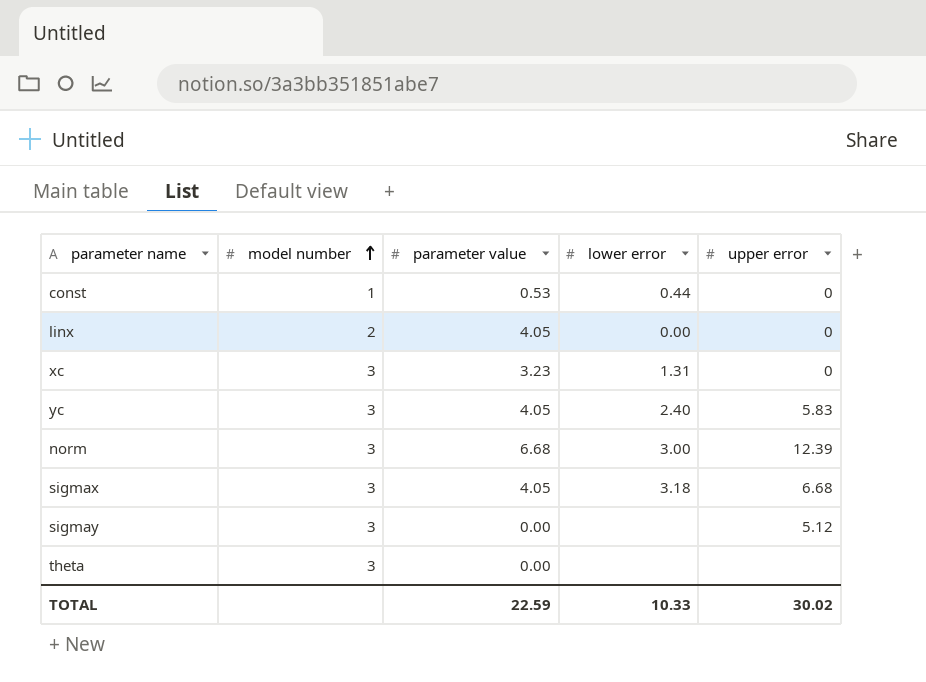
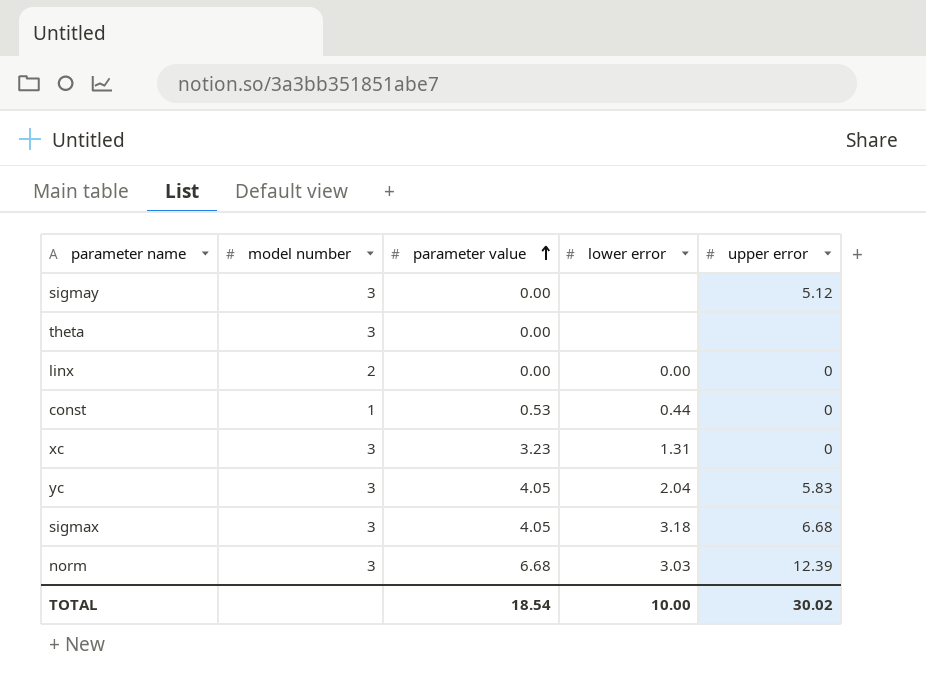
row order: model number ascending -> parameter value ascending
linx | parameter value: 4.05 -> 0.00
yc | lower error: 2.40 -> 2.04
norm | lower error: 3.00 -> 3.03
TOTAL | parameter value: 22.59 -> 18.54
TOTAL | lower error: 10.33 -> 10.00

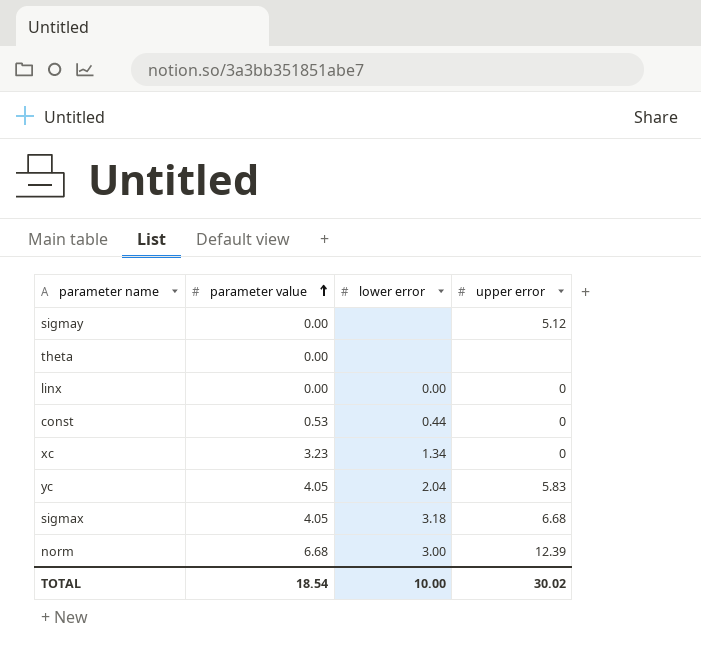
column model number | position: 2 -> none
xc | lower error: 1.31 -> 1.34
norm | lower error: 3.03 -> 3.00

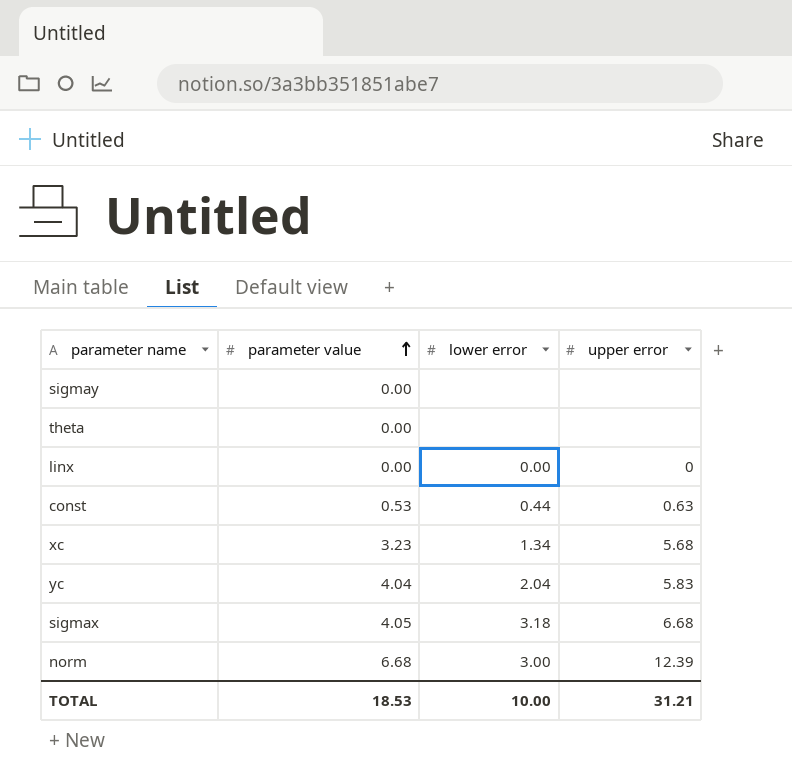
sigmay | upper error: 5.12 -> none
const | upper error: 0 -> 0.63
xc | upper error: 0 -> 5.68
yc | parameter value: 4.05 -> 4.04
TOTAL | parameter value: 18.54 -> 18.53
TOTAL | upper error: 30.02 -> 31.21

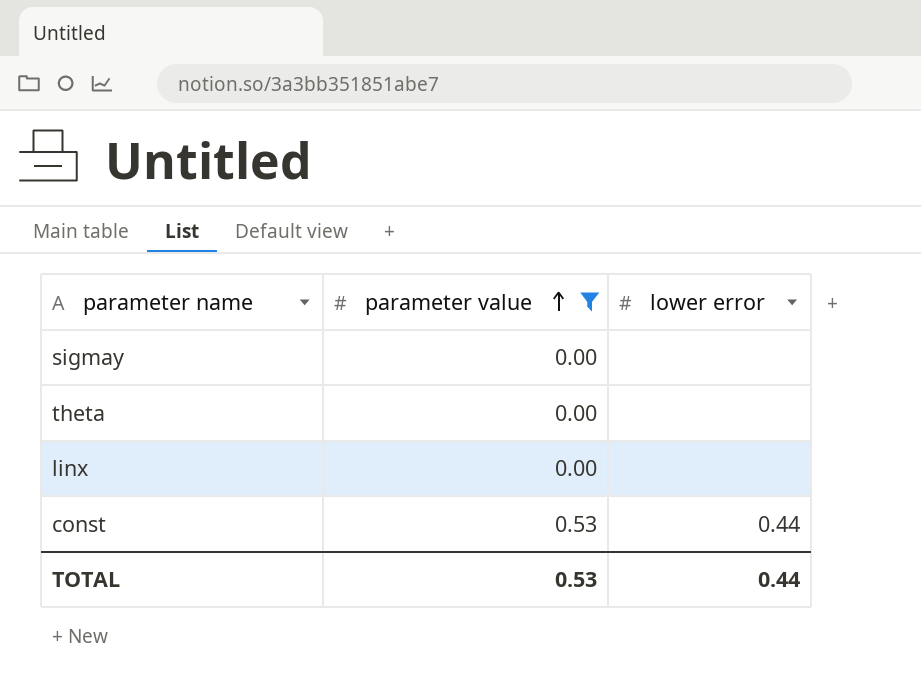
filter: none -> parameter value <= 0.53
column upper error | position: 4 -> none
linx | lower error: 0.00 -> none
TOTAL | parameter value: 18.53 -> 0.53
TOTAL | lower error: 10.00 -> 0.44

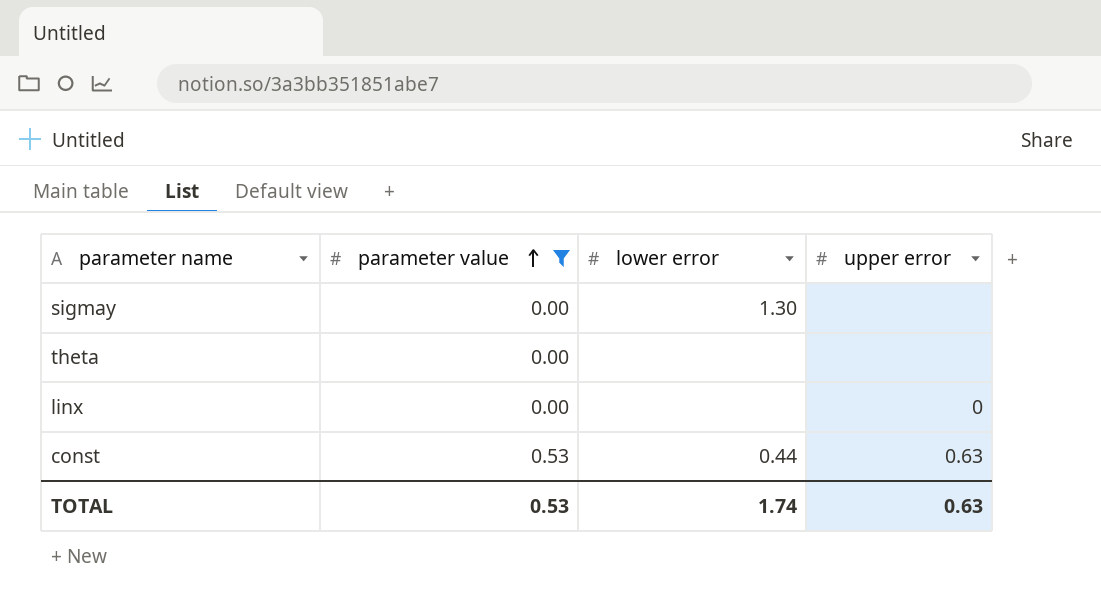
column upper error | position: none -> 4
sigmay | lower error: none -> 1.30
TOTAL | lower error: 0.44 -> 1.74

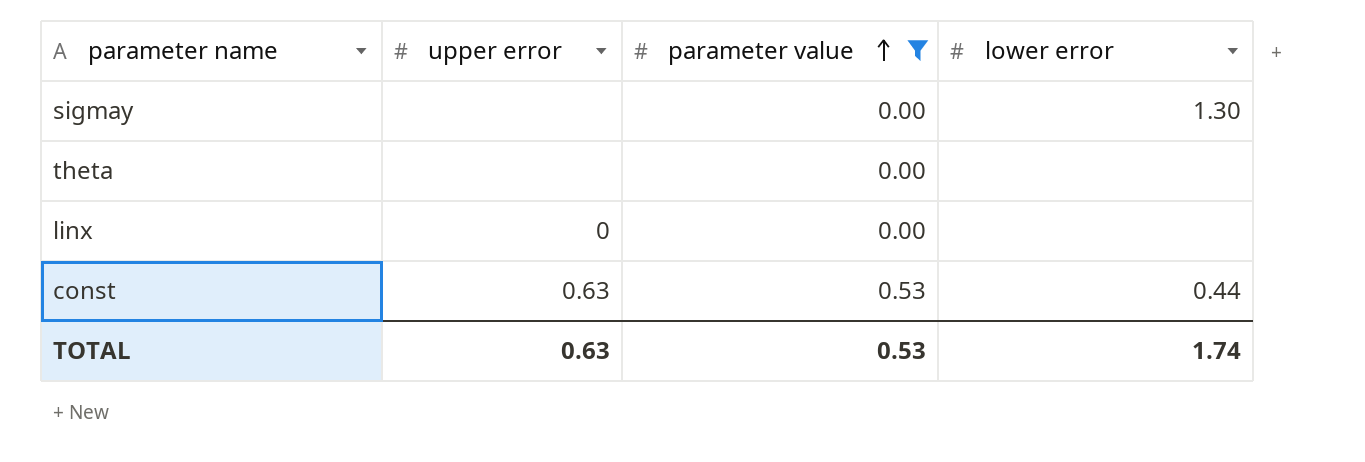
column upper error | position: 4 -> 2

